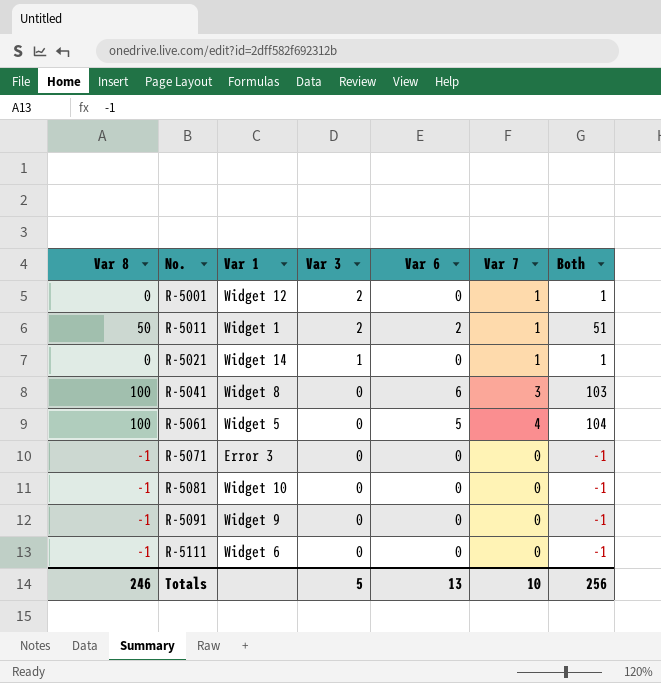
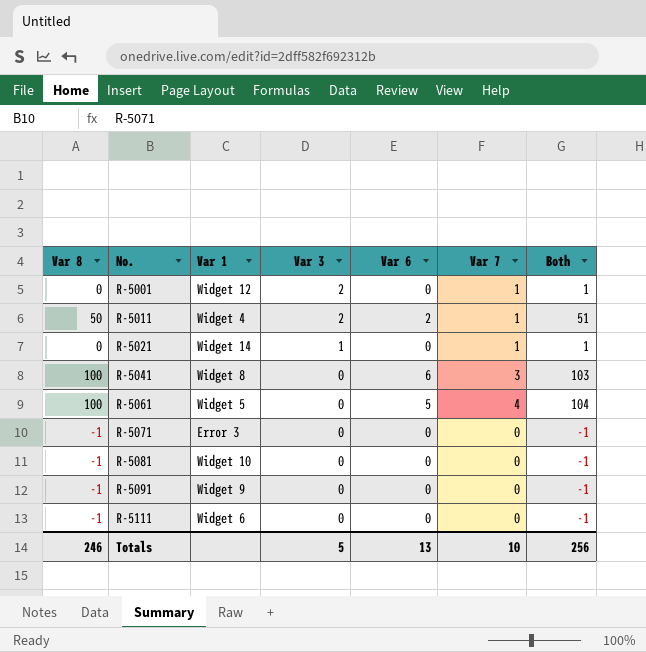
R-5011 | Var 1: Widget 1 -> Widget 4

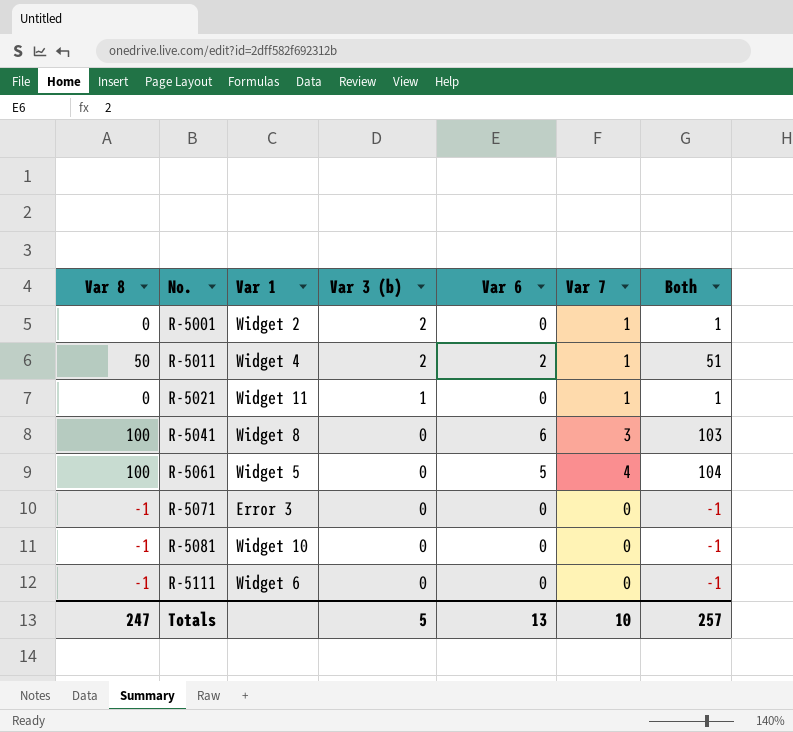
column name: Var 3 -> Var 3 (b)
row R-5091: -1 | Widget 9 | 0 | 0 | 0 | -1 -> none
R-5001 | Var 1: Widget 12 -> Widget 2
R-5021 | Var 1: Widget 14 -> Widget 11
Totals | Var 8: 246 -> 247
Totals | Both: 256 -> 257

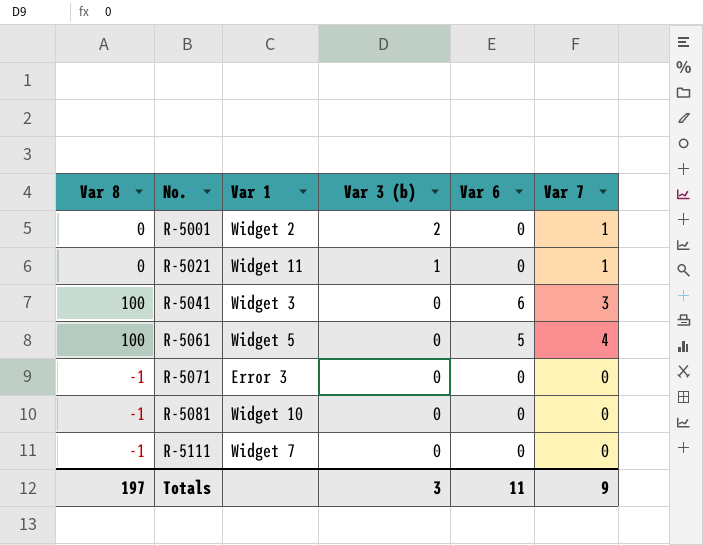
column Both | formula: [Var 8] + [Var 7] -> none
row R-5011: 50 | Widget 4 | 2 | 2 | 1 | 51 -> none
R-5041 | Var 1: Widget 8 -> Widget 3
R-5111 | Var 1: Widget 6 -> Widget 7
Totals | Var 8: 247 -> 197
Totals | Var 3 (b): 5 -> 3
Totals | Var 6: 13 -> 11
Totals | Var 7: 10 -> 9

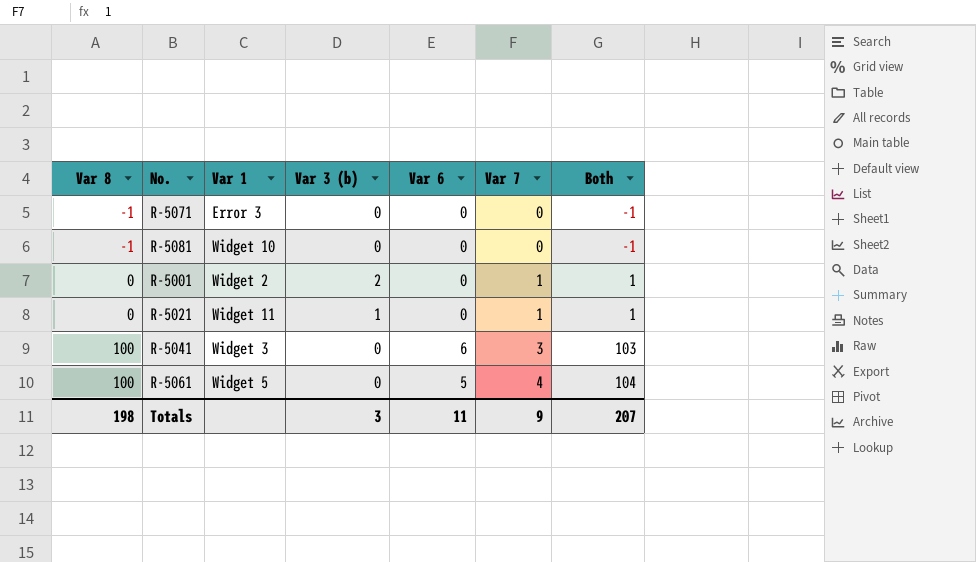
row order: No. ascending -> Var 8 ascending
column Both | formula: none -> [Var 8] + [Var 7]
row R-5111: -1 | Widget 7 | 0 | 0 | 0 -> none
Totals | Var 8: 197 -> 198

